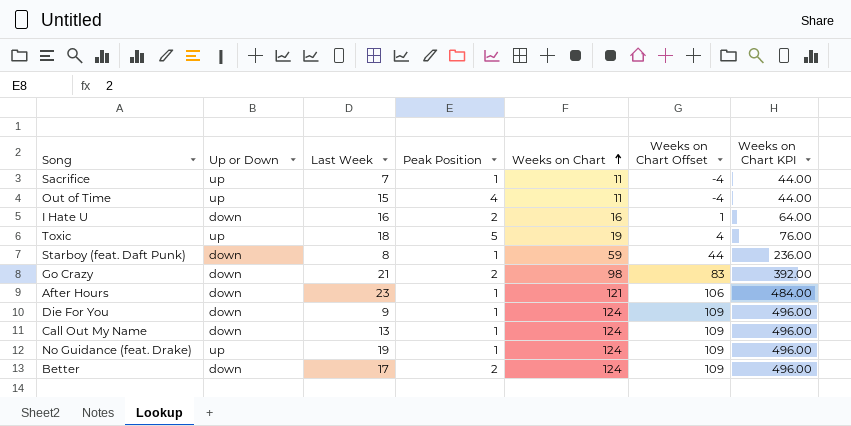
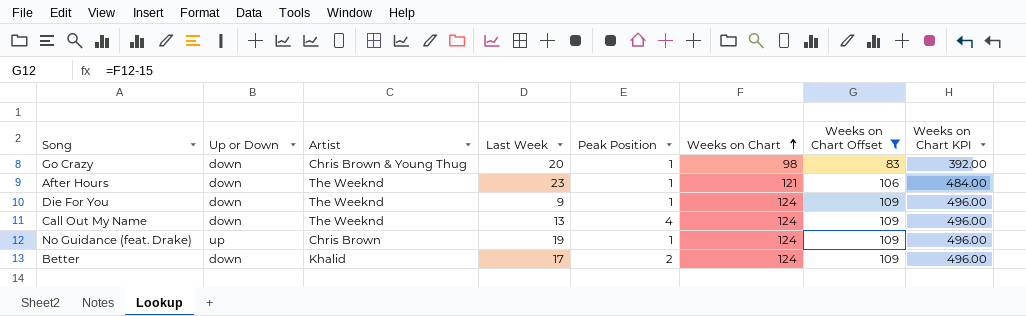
filter: none -> Weeks on Chart Offset >= 83
column Artist | position: none -> 3
Go Crazy | Last Week: 21 -> 20
Go Crazy | Peak Position: 2 -> 1
Call Out My Name | Peak Position: 1 -> 4

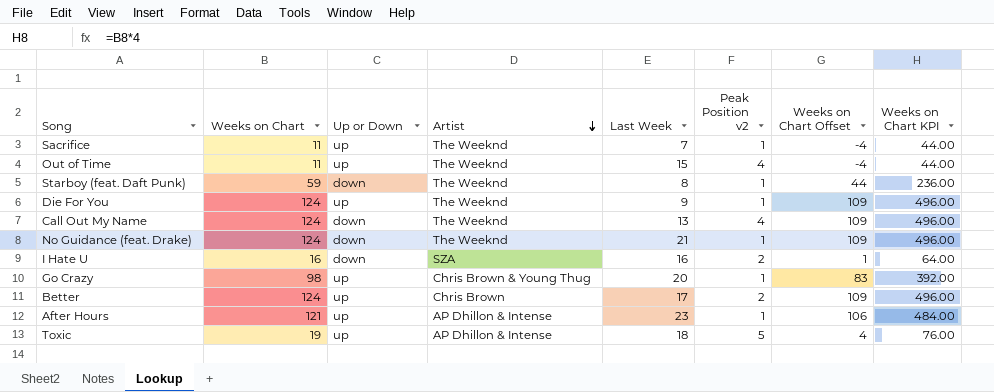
filter: Weeks on Chart Offset >= 83 -> none
row order: Weeks on Chart ascending -> Artist descending
column Weeks on Chart | position: 6 -> 2
column name: Peak Position -> Peak Position v2
Die For You | Up or Down: down -> up
No Guidance (feat. Drake) | Up or Down: up -> down
No Guidance (feat. Drake) | Artist: Chris Brown -> The Weeknd
No Guidance (feat. Drake) | Last Week: 19 -> 21
Go Crazy | Up or Down: down -> up
Better | Up or Down: down -> up
Better | Artist: Khalid -> Chris Brown
After Hours | Up or Down: down -> up
After Hours | Artist: The Weeknd -> AP Dhillon & Intense

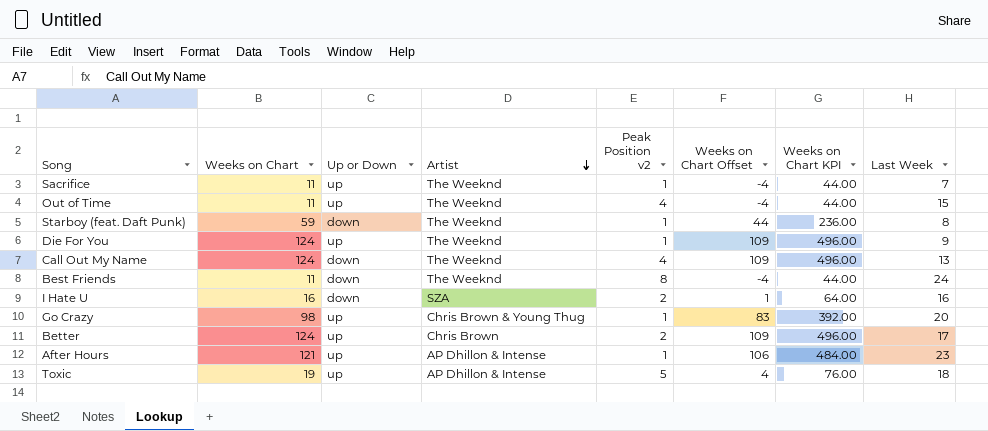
column Last Week | position: 5 -> 8
row No Guidance (feat. Drake): 124 | down | The Weeknd | 21 | 1 | 109 | 496.00 -> none
row Best Friends: none -> 11 | down | The Weeknd | 8 | -4 | 44.00 | 24

